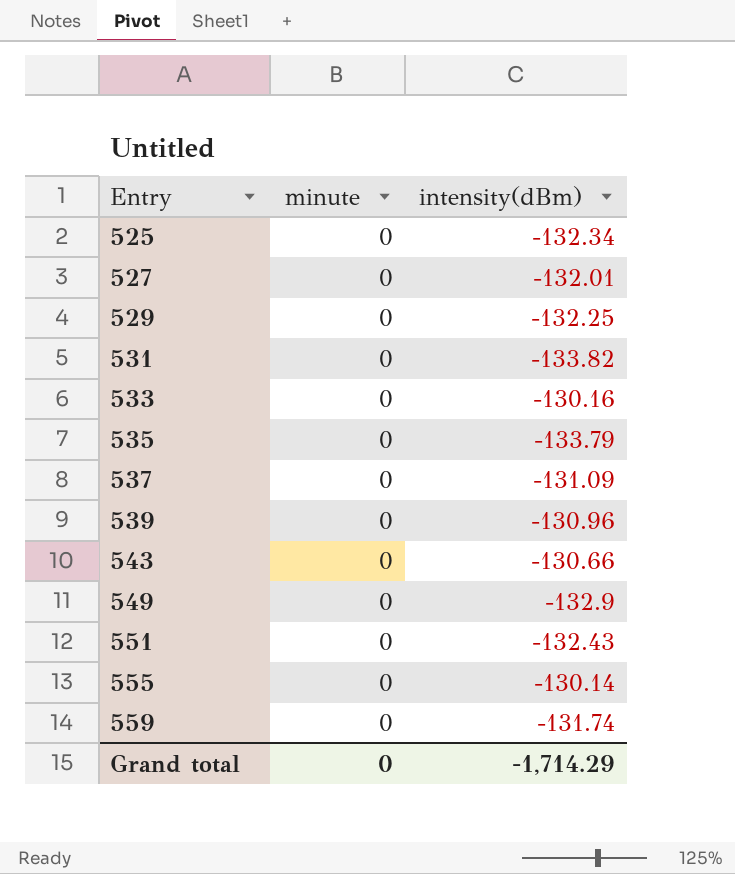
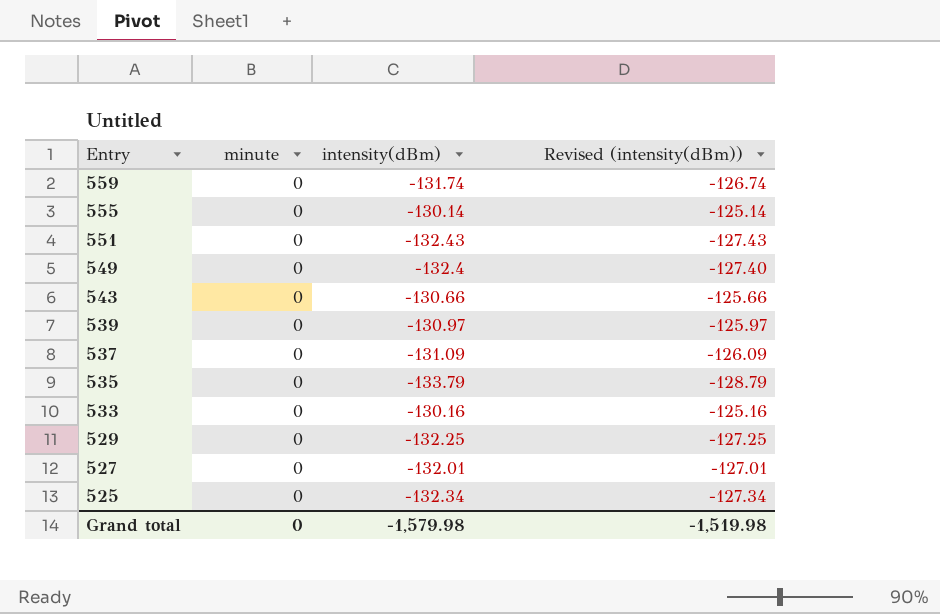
row order: Entry ascending -> Entry descending
column Revised (intensity(dBm)) | formula: none -> [intensity(dBm)] + 5
row 531: 0 | -133.82 -> none
549 | intensity(dBm): -132.9 -> -132.4
539 | intensity(dBm): -130.96 -> -130.97
Grand total | intensity(dBm): -1,714.29 -> -1,579.98

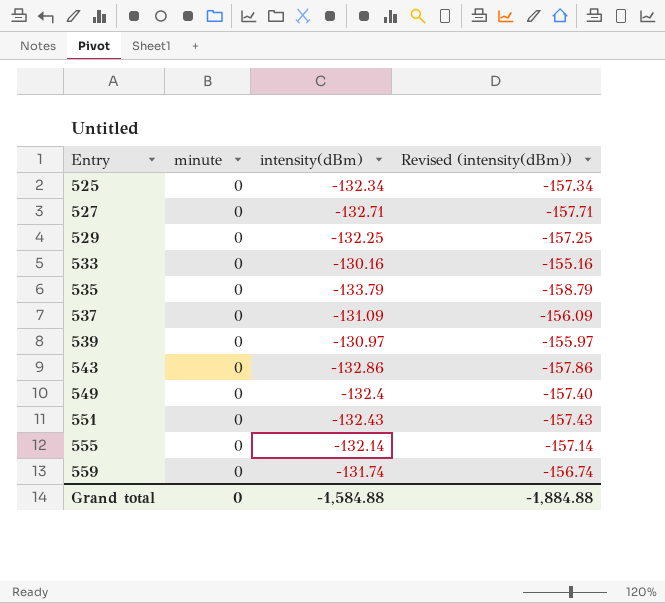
row order: Entry descending -> Entry ascending
column Revised (intensity(dBm)) | formula: [intensity(dBm)] + 5 -> [intensity(dBm)] - 25
527 | intensity(dBm): -132.01 -> -132.71
543 | intensity(dBm): -130.66 -> -132.86
555 | intensity(dBm): -130.14 -> -132.14
Grand total | intensity(dBm): -1,579.98 -> -1,584.88
Grand total | Revised (intensity(dBm)): -1,519.98 -> -1,884.88

